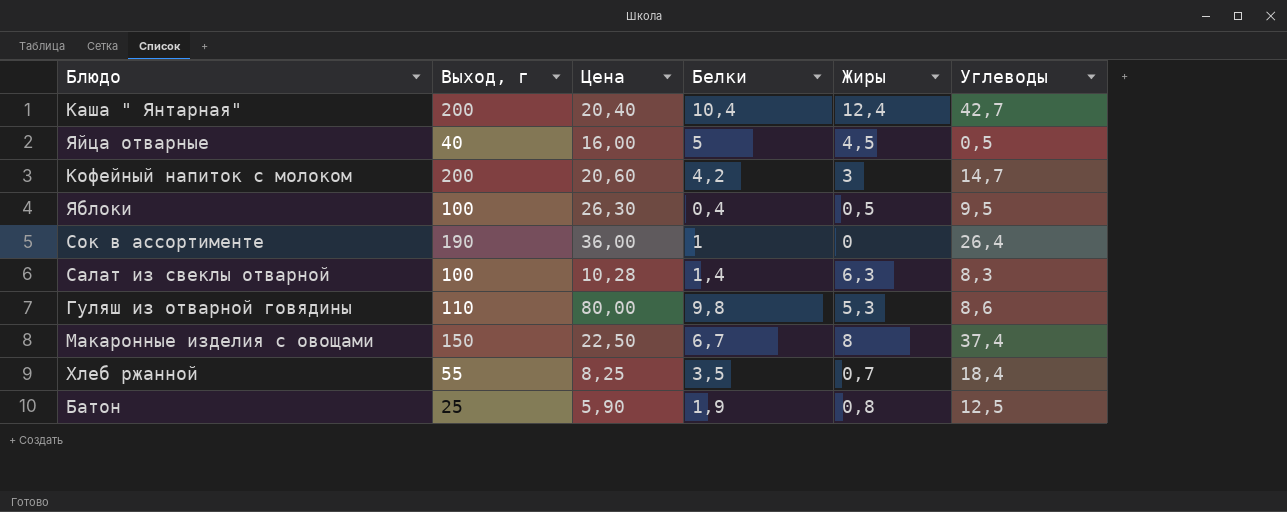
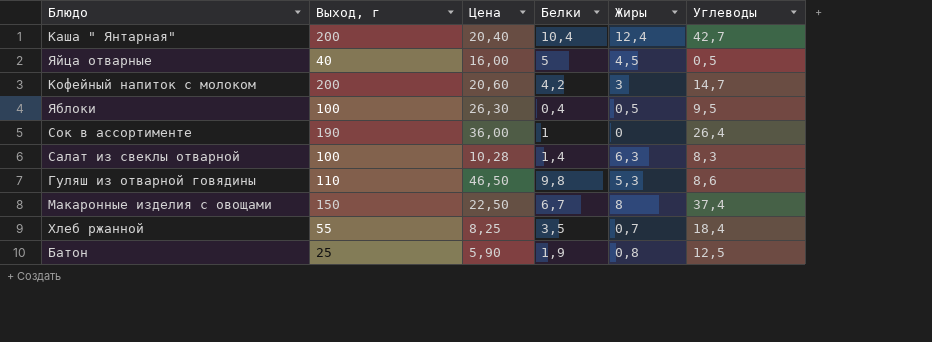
Гуляш из отварной говядины | Цена: 80,00 -> 46,50

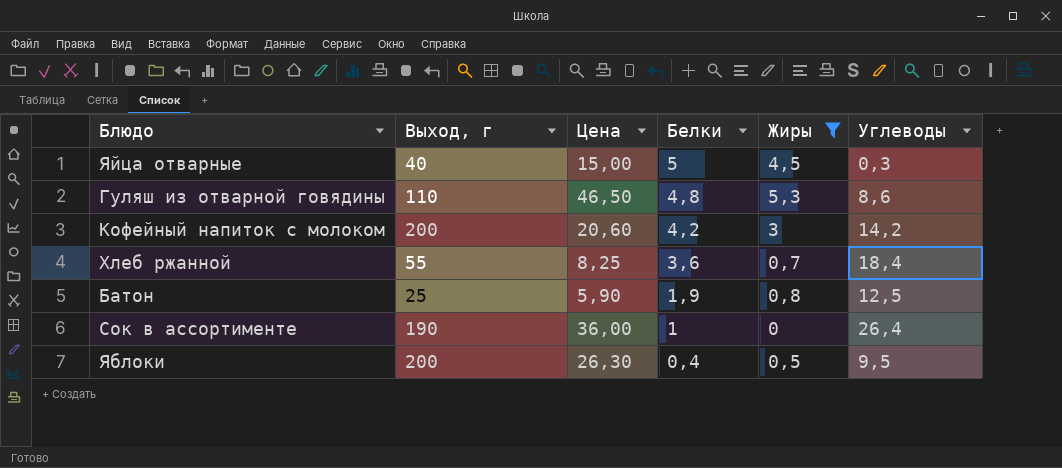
filter: none -> Жиры <= 5,3
row order: none -> Белки descending
Яйца отварные | Цена: 16,00 -> 15,00
Яйца отварные | Углеводы: 0,5 -> 0,3
Гуляш из отварной говядины | Белки: 9,8 -> 4,8
Кофейный напиток с молоком | Углеводы: 14,7 -> 14,2
Хлеб ржанной | Белки: 3,5 -> 3,6
Яблоки | Выход, г: 100 -> 200

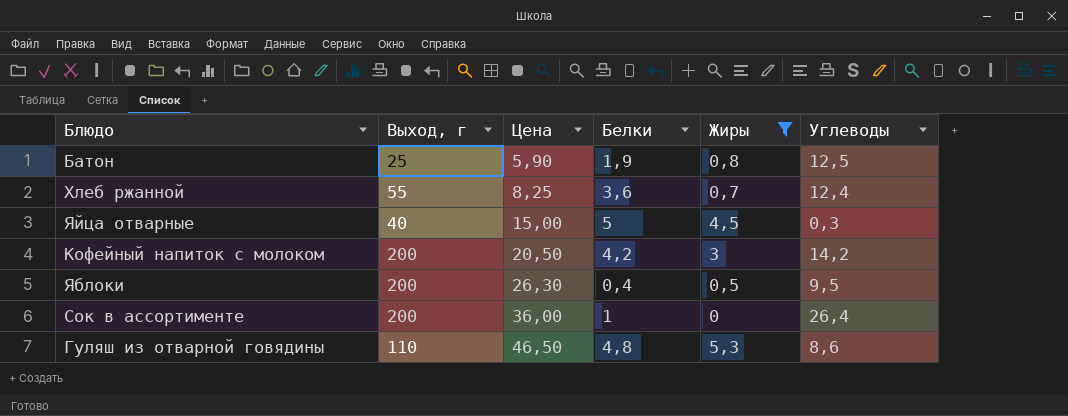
row order: Белки descending -> Цена ascending
Хлеб ржанной | Углеводы: 18,4 -> 12,4
Кофейный напиток с молоком | Цена: 20,60 -> 20,50
Сок в ассортименте | Выход, г: 190 -> 200

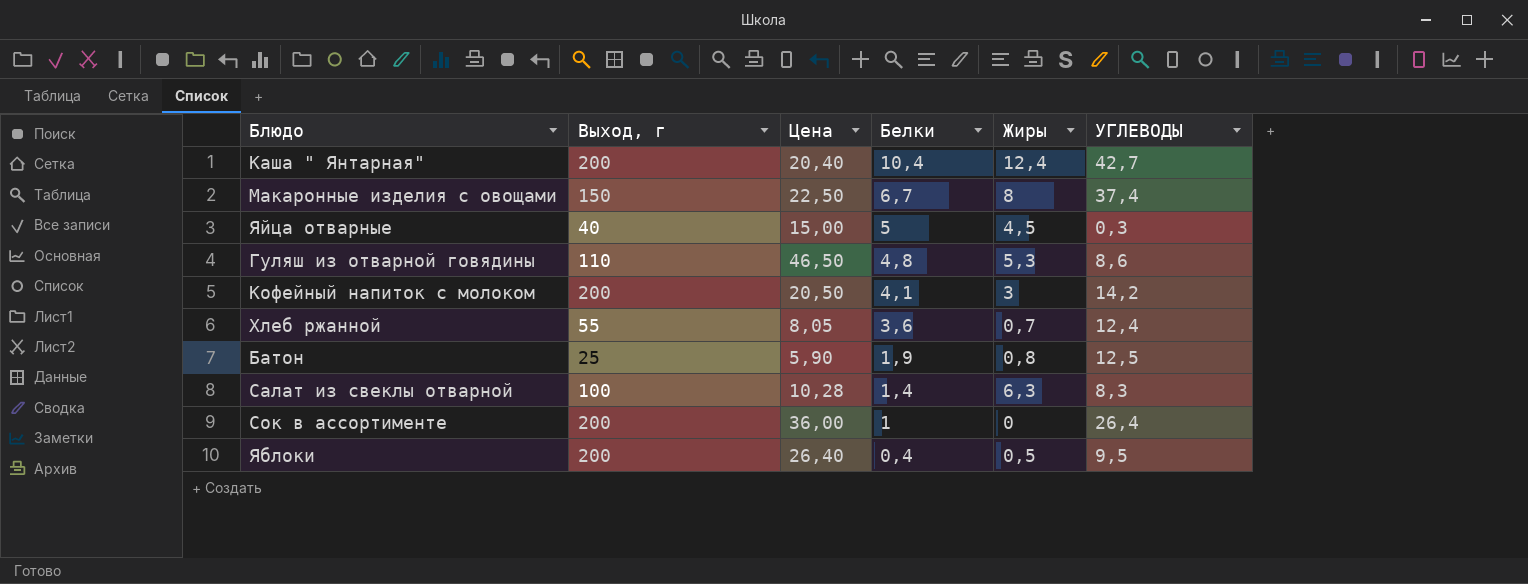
filter: Жиры <= 5,3 -> none
row order: Цена ascending -> Белки descending
column name: Углеводы -> УГЛЕВОДЫ
Кофейный напиток с молоком | Белки: 4,2 -> 4,1
Хлеб ржанной | Цена: 8,25 -> 8,05
Яблоки | Цена: 26,30 -> 26,40

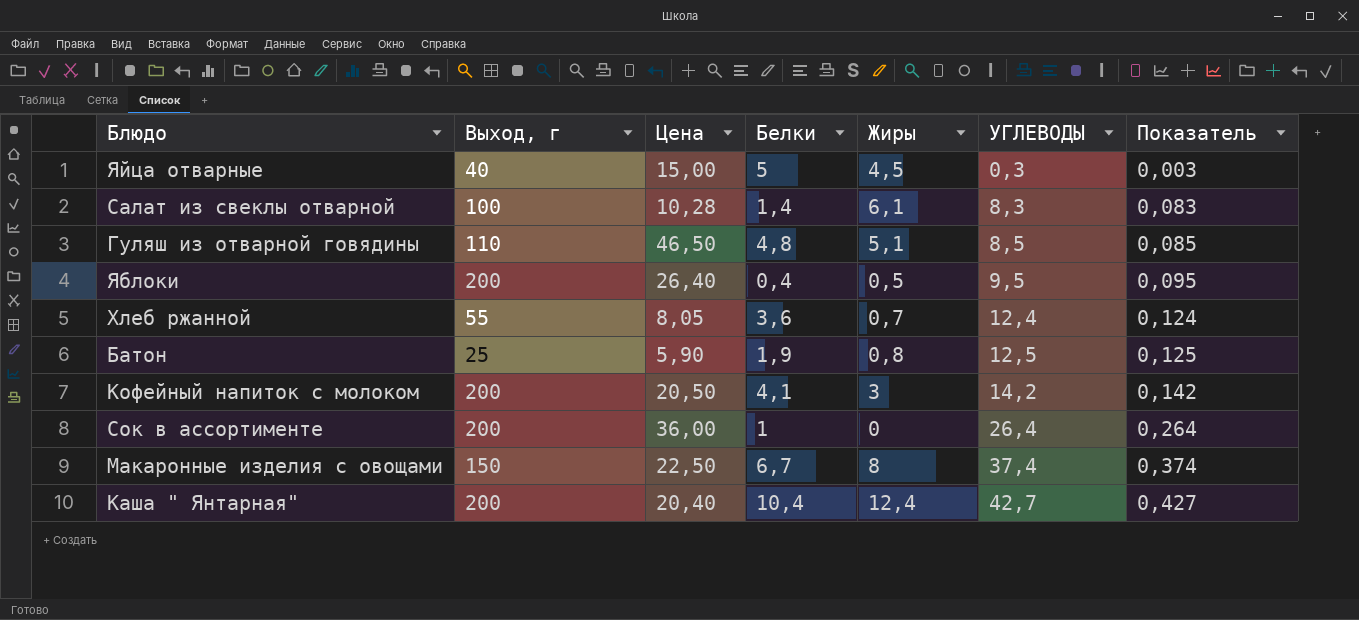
row order: Белки descending -> УГЛЕВОДЫ ascending
column Показатель | formula: none -> [УГЛЕВОДЫ] * 0,01
Салат из свеклы отварной | Жиры: 6,3 -> 6,1
Гуляш из отварной говядины | Жиры: 5,3 -> 5,1
Гуляш из отварной говядины | УГЛЕВОДЫ: 8,6 -> 8,5

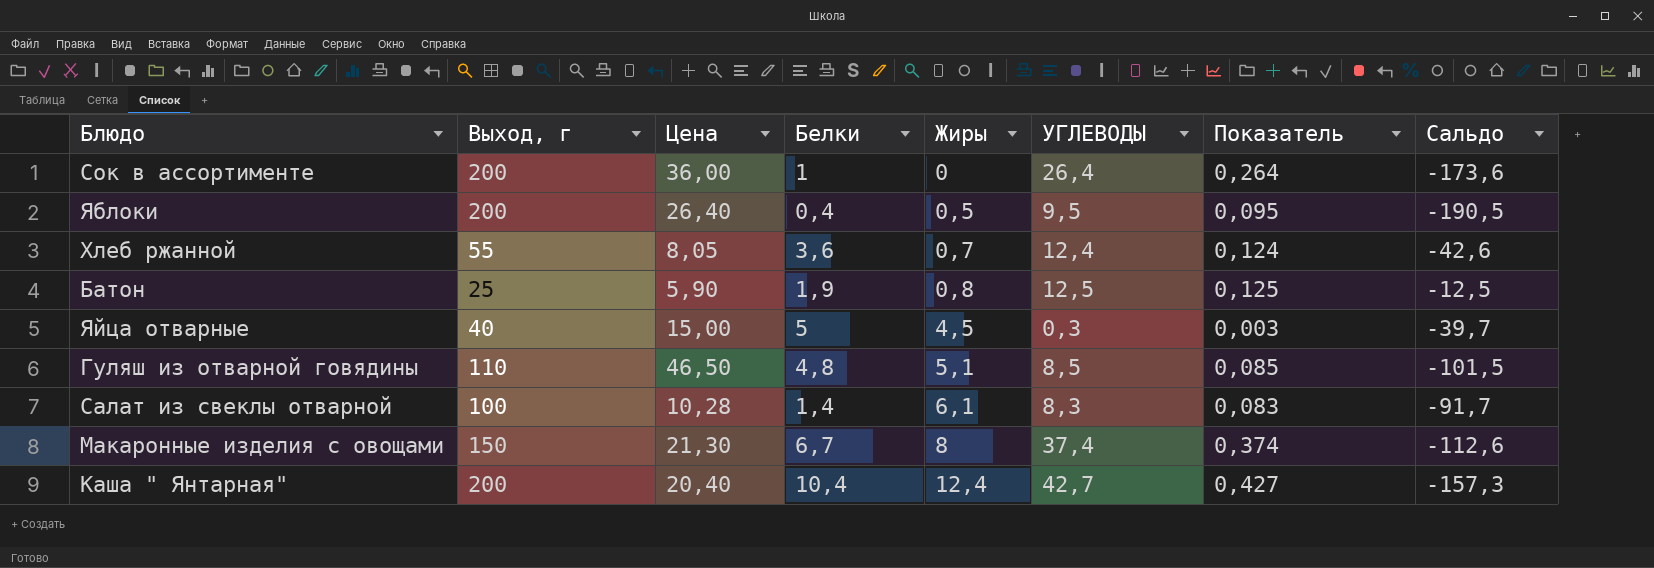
row order: УГЛЕВОДЫ ascending -> Жиры ascending
column Сальдо | formula: none -> [УГЛЕВОДЫ] - [Выход, г]
row Кофейный напиток с молоком: 200 | 20,50 | 4,1 | 3 | 14,2 | 0,142 -> none
Макаронные изделия с овощами | Цена: 22,50 -> 21,30

